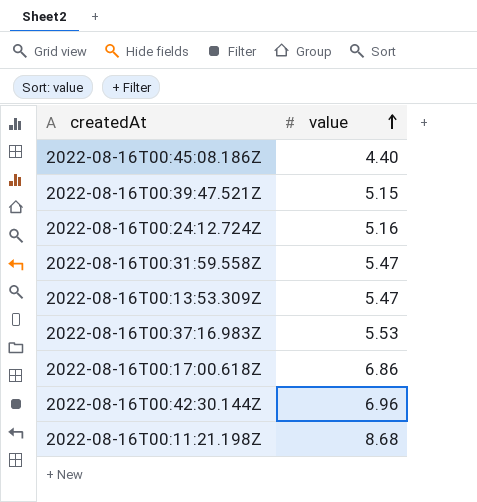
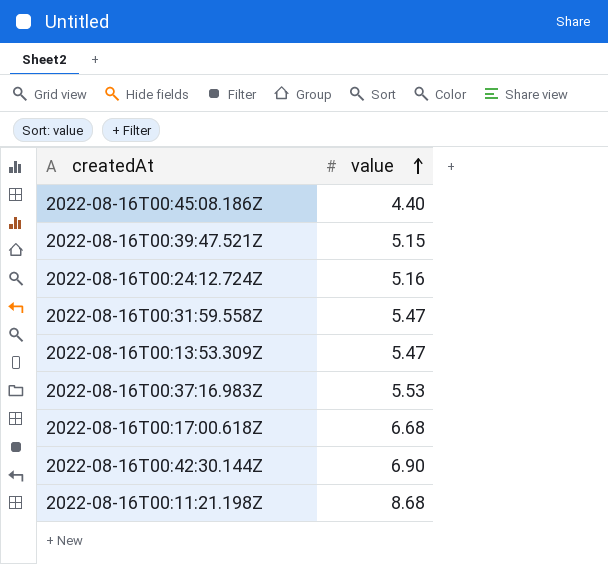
2022-08-16T00:17:00.618Z | value: 6.86 -> 6.68
2022-08-16T00:42:30.144Z | value: 6.96 -> 6.90

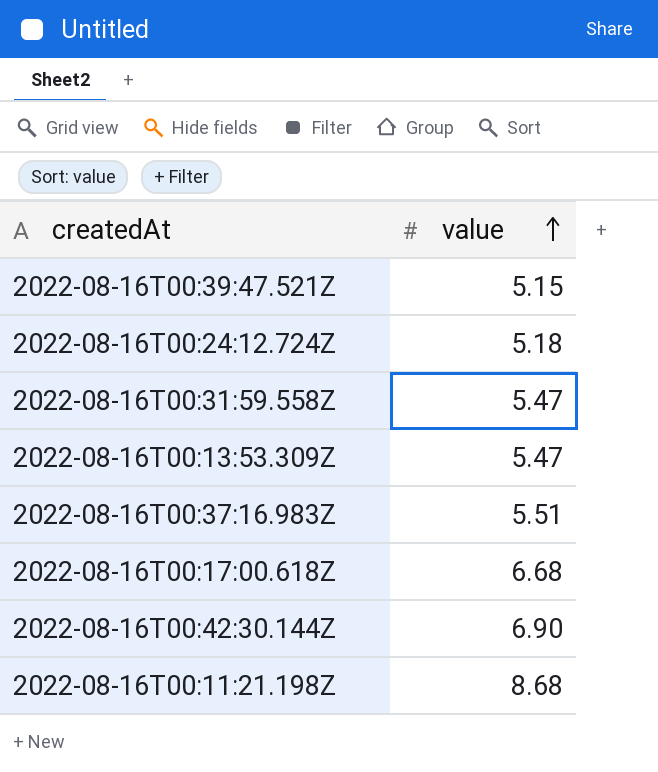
row 2022-08-16T00:45:08.186Z: 4.40 -> none
2022-08-16T00:24:12.724Z | value: 5.16 -> 5.18
2022-08-16T00:37:16.983Z | value: 5.53 -> 5.51

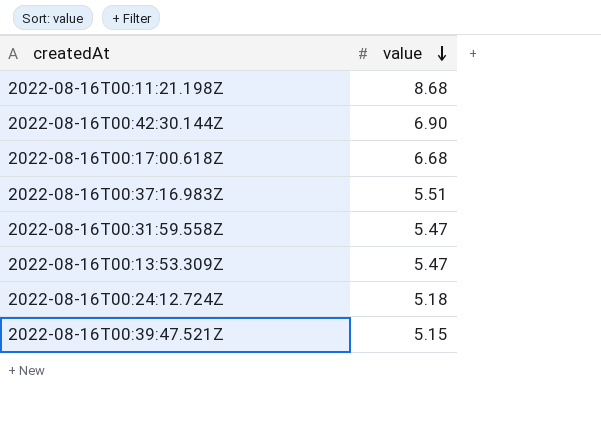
row order: value ascending -> value descending

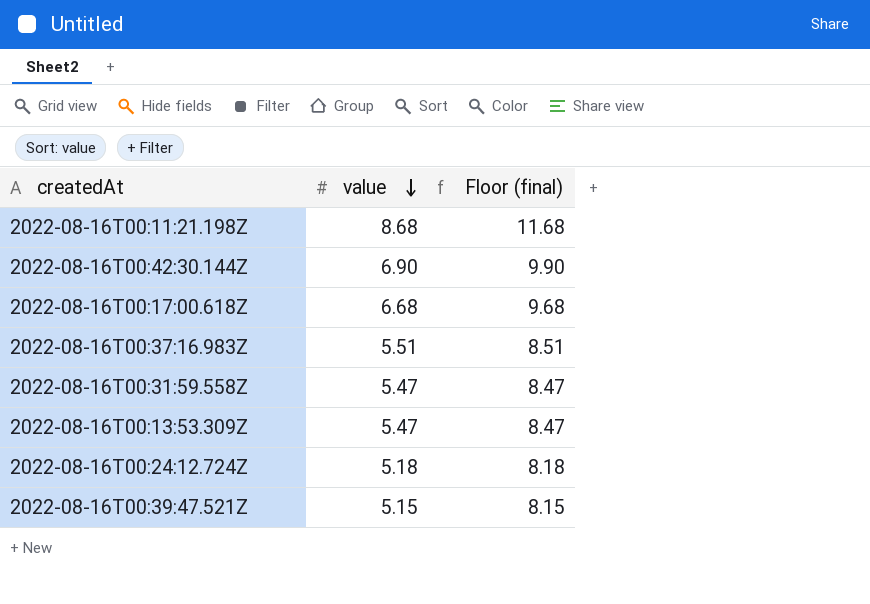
column Floor (final) | formula: none -> [value] + 3

